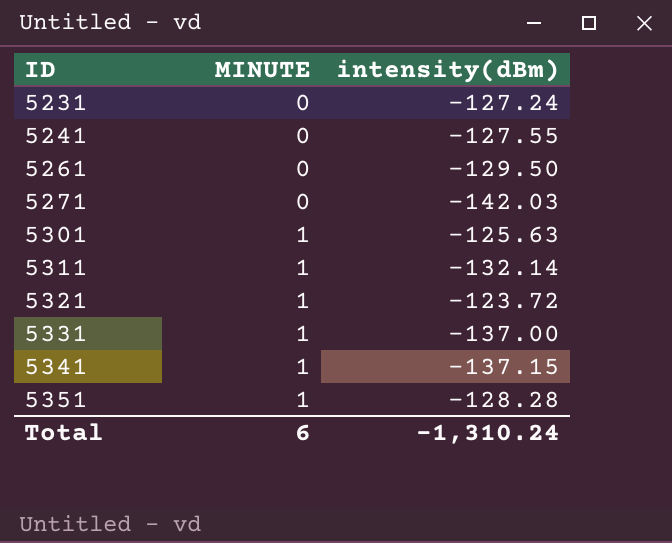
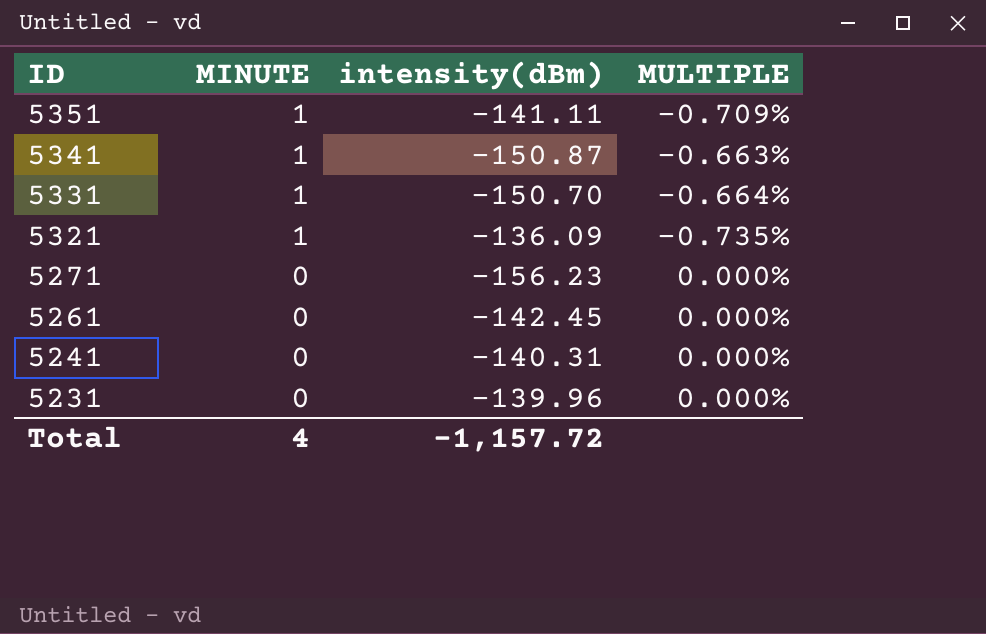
row order: ID ascending -> ID descending
column MULTIPLE | formula: none -> [MINUTE] / [intensity(dBm)]
row 5301: 1 | -125.63 -> none
row 5311: 1 | -132.14 -> none
5351 | intensity(dBm): -128.28 -> -141.11
5341 | intensity(dBm): -137.15 -> -150.87
5331 | intensity(dBm): -137.00 -> -150.70
5321 | intensity(dBm): -123.72 -> -136.09
5271 | intensity(dBm): -142.03 -> -156.23
5261 | intensity(dBm): -129.50 -> -142.45
5241 | intensity(dBm): -127.55 -> -140.31
5231 | intensity(dBm): -127.24 -> -139.96
Total | MINUTE: 6 -> 4
Total | intensity(dBm): -1,310.24 -> -1,157.72

